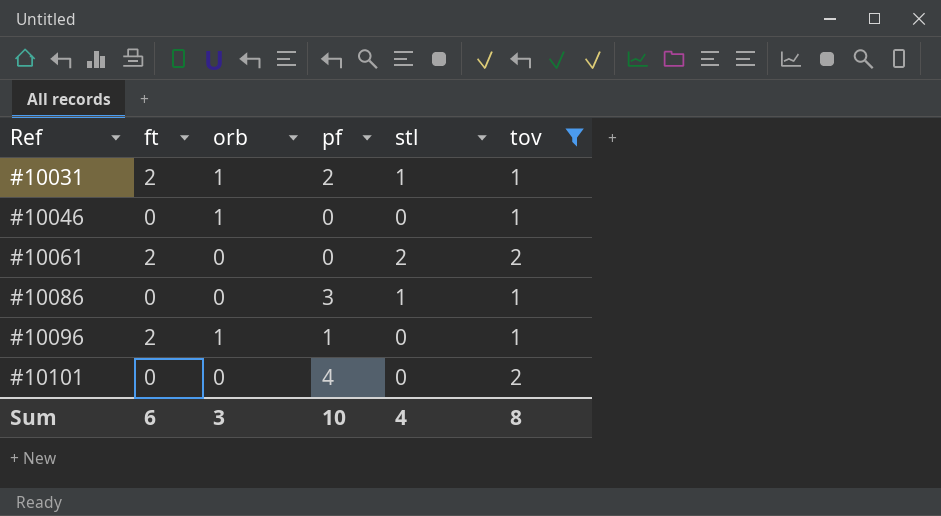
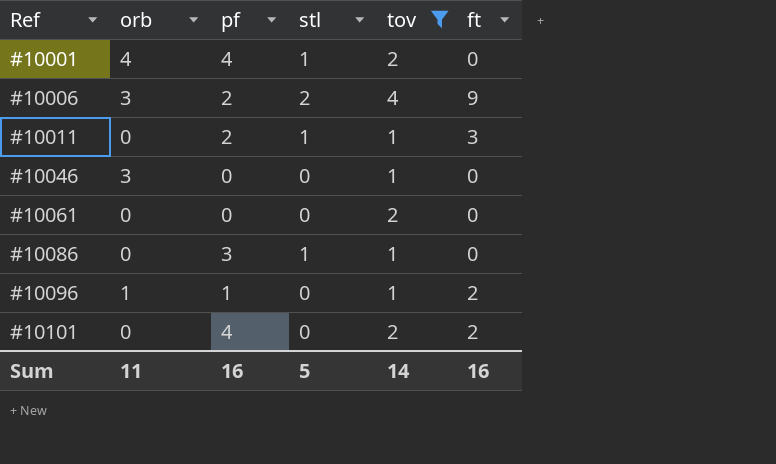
column ft | position: 2 -> 6
row #10031: 2 | 1 | 2 | 1 | 1 -> none
row #10001: none -> 4 | 4 | 1 | 2 | 0
row #10006: none -> 3 | 2 | 2 | 4 | 9
row #10011: none -> 0 | 2 | 1 | 1 | 3
#10046 | orb: 1 -> 3
#10061 | stl: 2 -> 0
#10061 | ft: 2 -> 0
#10101 | ft: 0 -> 2
Sum | orb: 3 -> 11
Sum | pf: 10 -> 16
Sum | stl: 4 -> 5
Sum | tov: 8 -> 14
Sum | ft: 6 -> 16

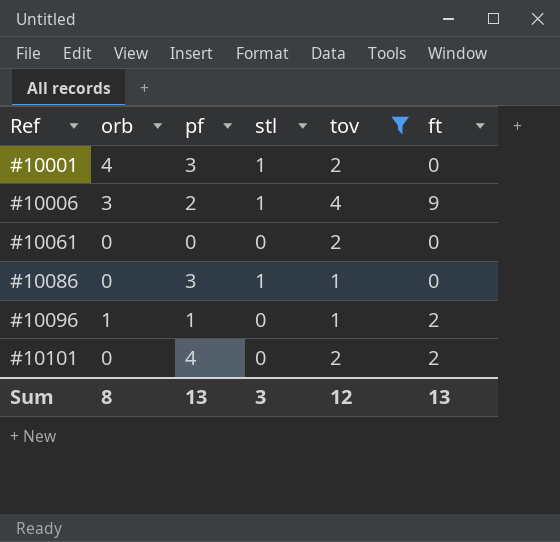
row #10011: 0 | 2 | 1 | 1 | 3 -> none
row #10046: 3 | 0 | 0 | 1 | 0 -> none
#10001 | pf: 4 -> 3
#10006 | stl: 2 -> 1
Sum | orb: 11 -> 8
Sum | pf: 16 -> 13
Sum | stl: 5 -> 3
Sum | tov: 14 -> 12
Sum | ft: 16 -> 13

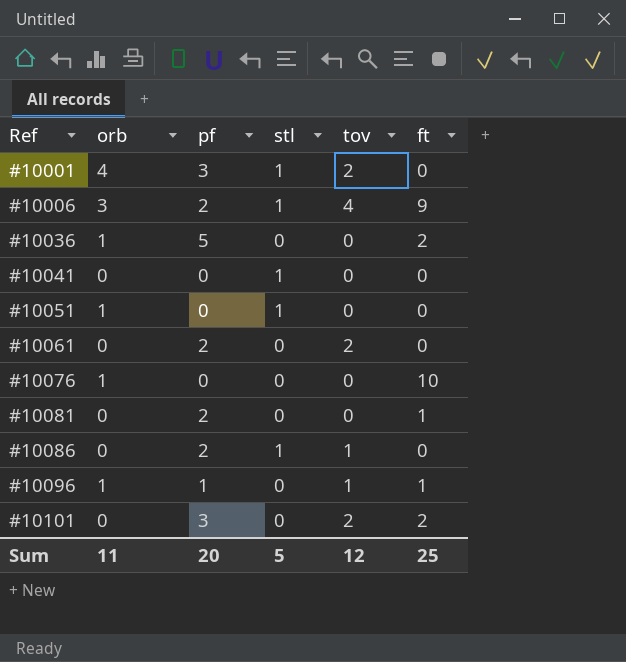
filter: tov != 0 -> none
#10061 | pf: 0 -> 2
#10086 | pf: 3 -> 2
#10096 | ft: 2 -> 1
#10101 | pf: 4 -> 3
Sum | orb: 8 -> 11
Sum | pf: 13 -> 20
Sum | stl: 3 -> 5
Sum | ft: 13 -> 25

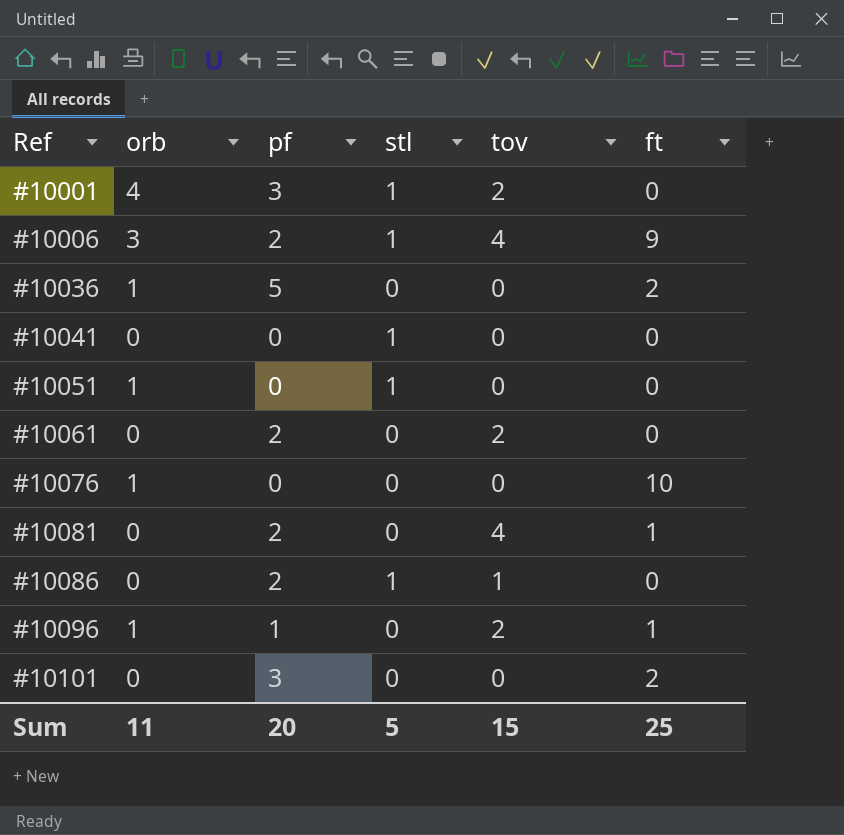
#10081 | tov: 0 -> 4
#10096 | tov: 1 -> 2
#10101 | tov: 2 -> 0
Sum | tov: 12 -> 15

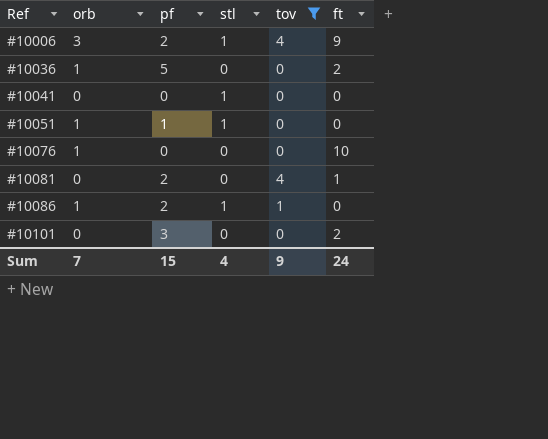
filter: none -> tov != 2
#10051 | pf: 0 -> 1
#10086 | orb: 0 -> 1
Sum | orb: 11 -> 7
Sum | pf: 20 -> 15
Sum | stl: 5 -> 4
Sum | tov: 15 -> 9
Sum | ft: 25 -> 24

